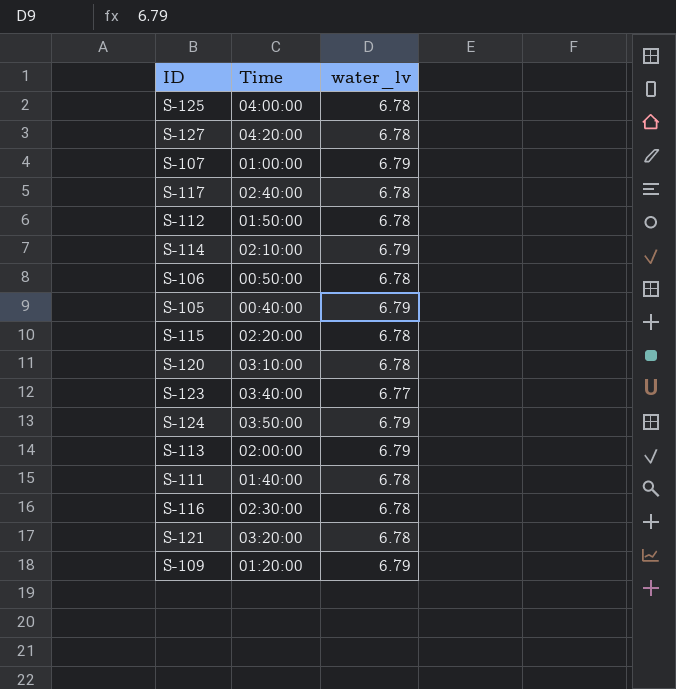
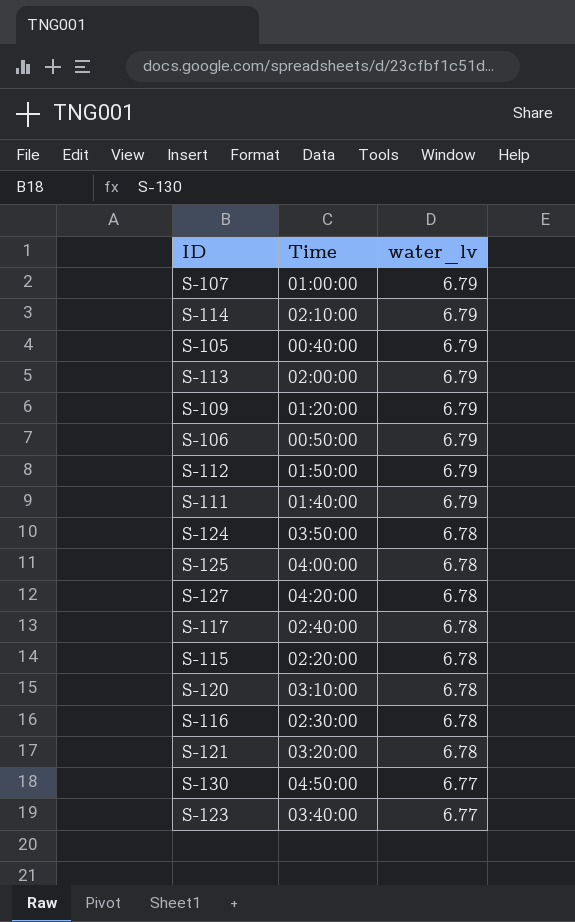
row order: none -> water_lv descending
S-106 | water_lv: 6.78 -> 6.79
S-112 | water_lv: 6.78 -> 6.79
S-111 | water_lv: 6.78 -> 6.79
S-124 | water_lv: 6.79 -> 6.78
row S-130: none -> 04:50:00 | 6.77

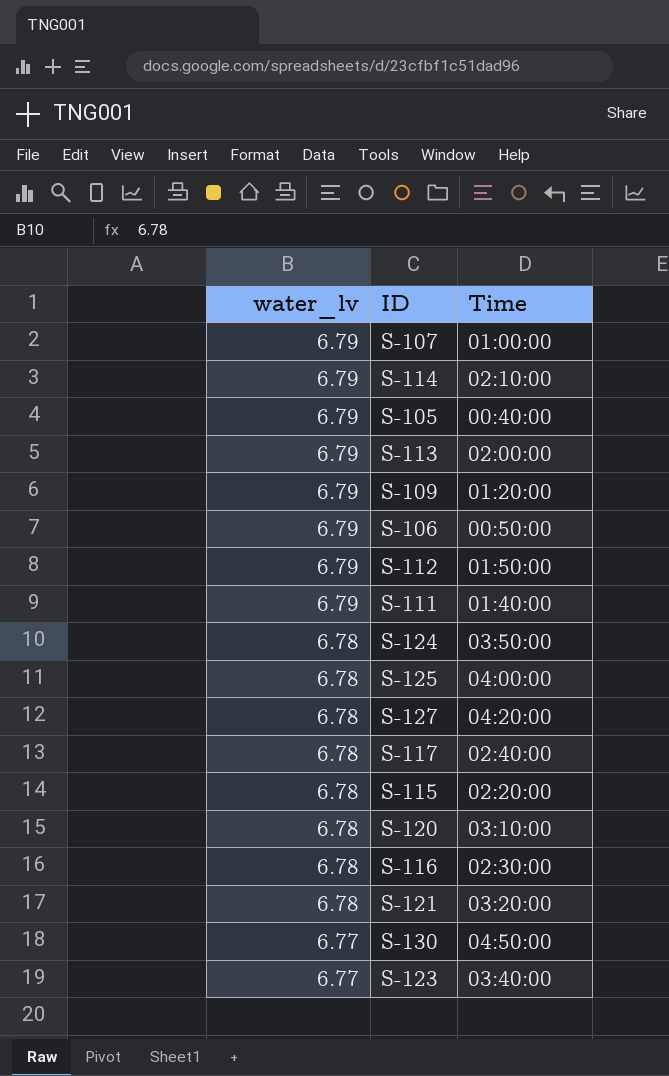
column water_lv | position: 3 -> 1

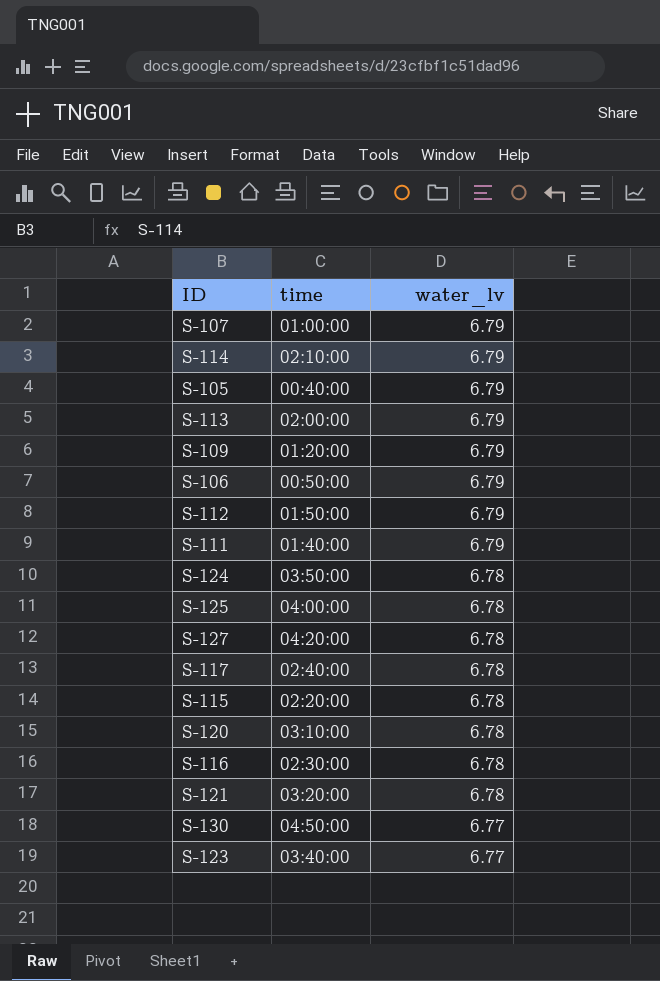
column name: Time -> time
column water_lv | position: 1 -> 3

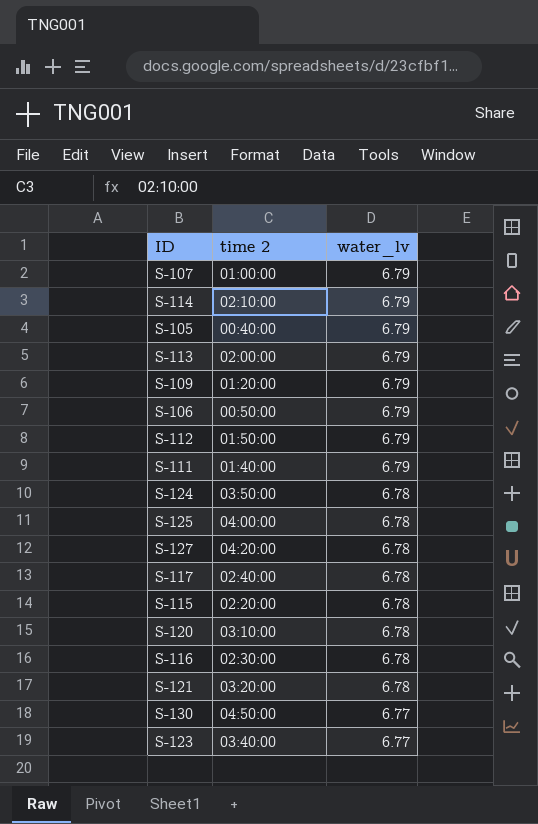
column name: time -> time 2

